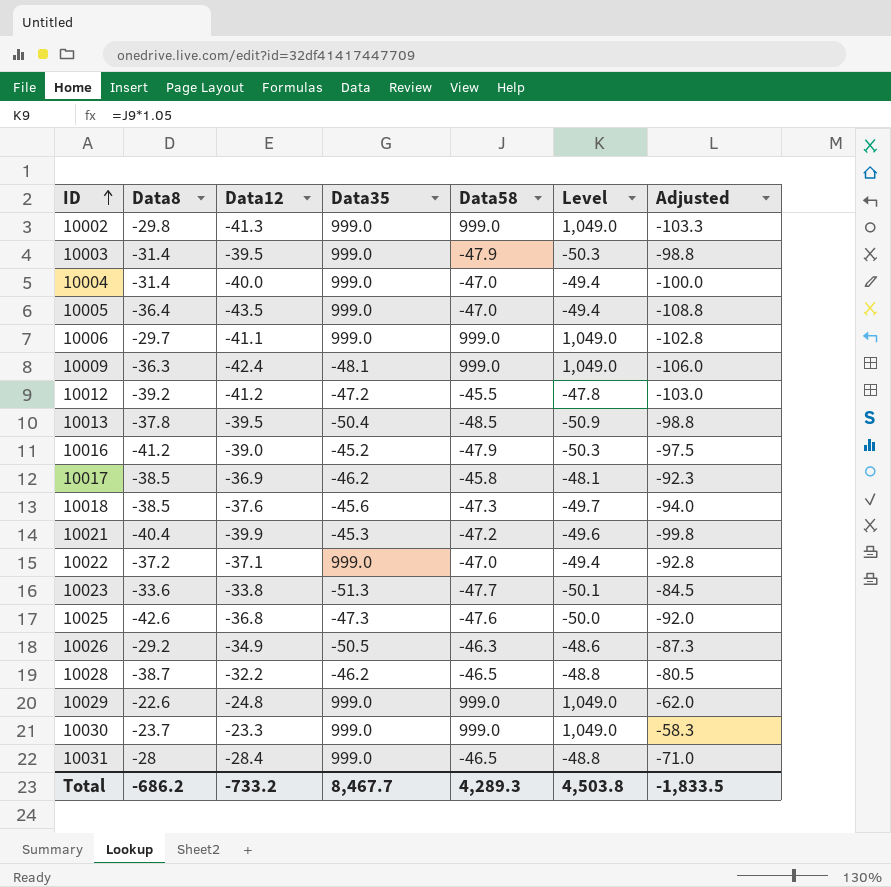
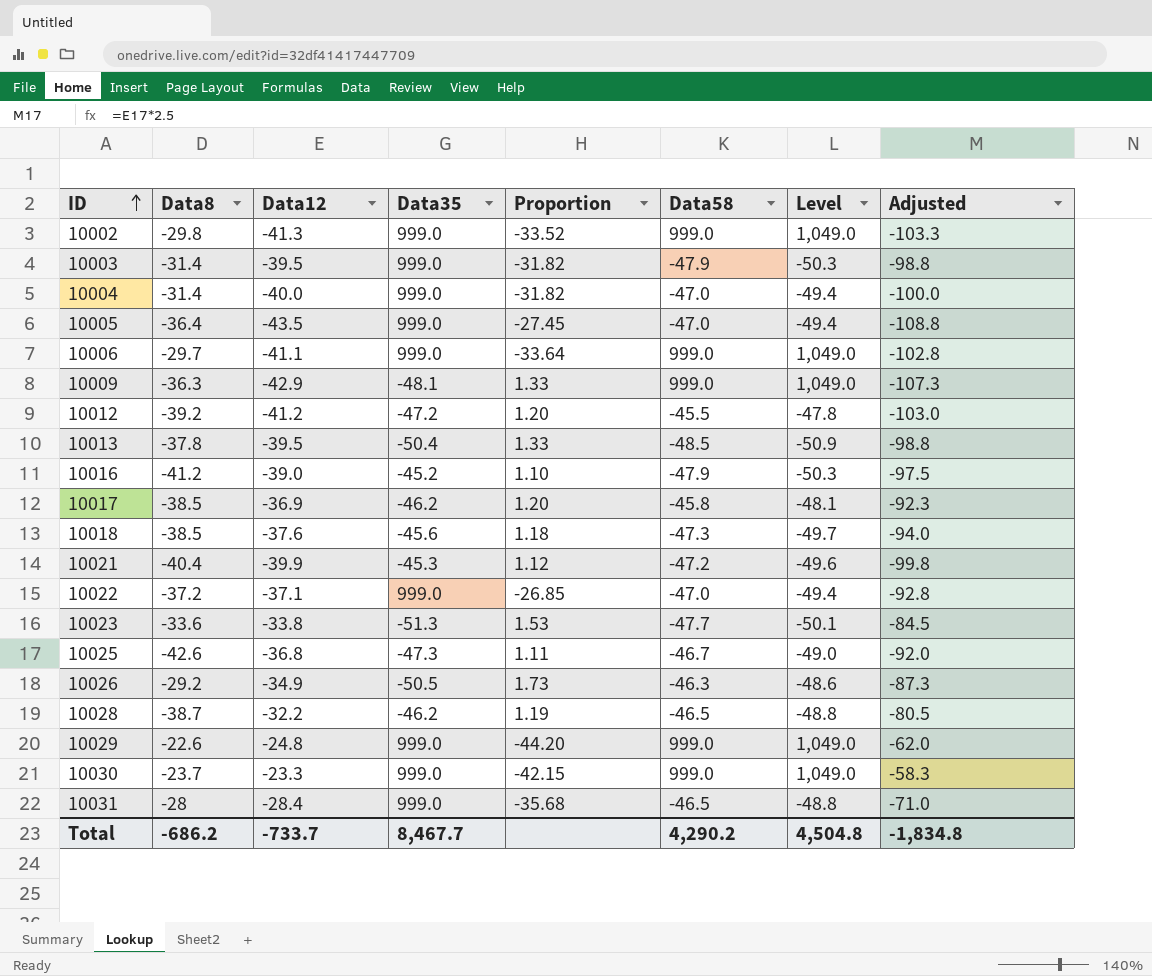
column Proportion | formula: none -> [Data35] / [Data8]
10009 | Data12: -42.4 -> -42.9
10009 | Adjusted: -106.0 -> -107.3
10025 | Data58: -47.6 -> -46.7
10025 | Level: -50.0 -> -49.0
Total | Data12: -733.2 -> -733.7
Total | Data58: 4,289.3 -> 4,290.2
Total | Level: 4,503.8 -> 4,504.8
Total | Adjusted: -1,833.5 -> -1,834.8

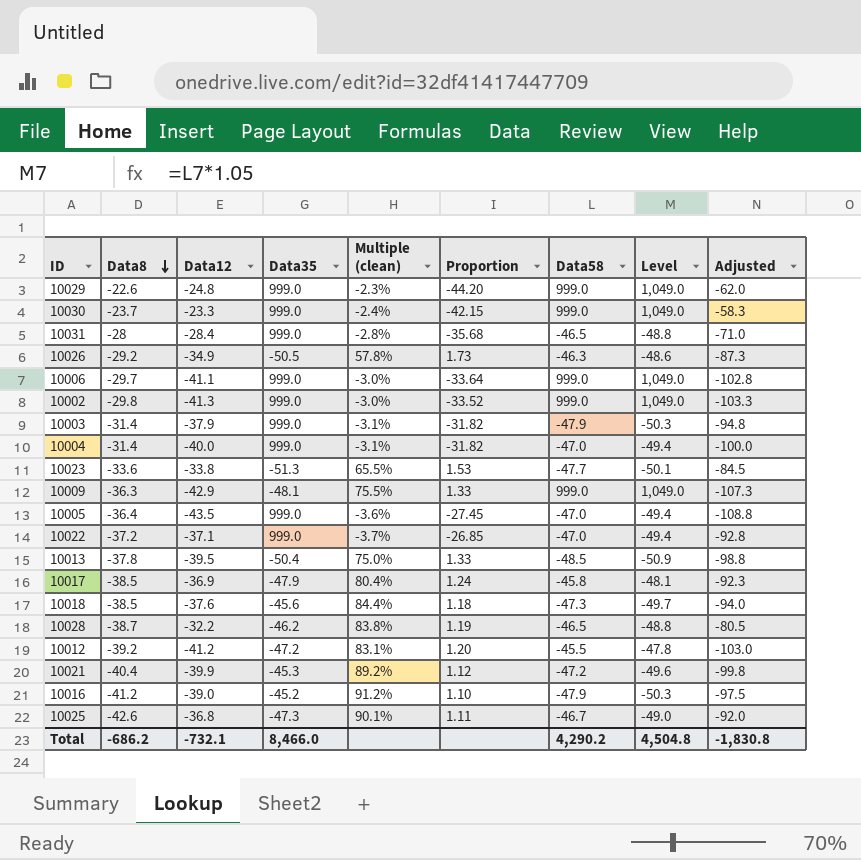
row order: ID ascending -> Data8 descending
column Multiple (clean) | formula: none -> [Data8] / [Data35]
10003 | Data12: -39.5 -> -37.9
10003 | Adjusted: -98.8 -> -94.8
10017 | Data35: -46.2 -> -47.9
10017 | Proportion: 1.20 -> 1.24
Total | Data12: -733.7 -> -732.1
Total | Data35: 8,467.7 -> 8,466.0
Total | Adjusted: -1,834.8 -> -1,830.8

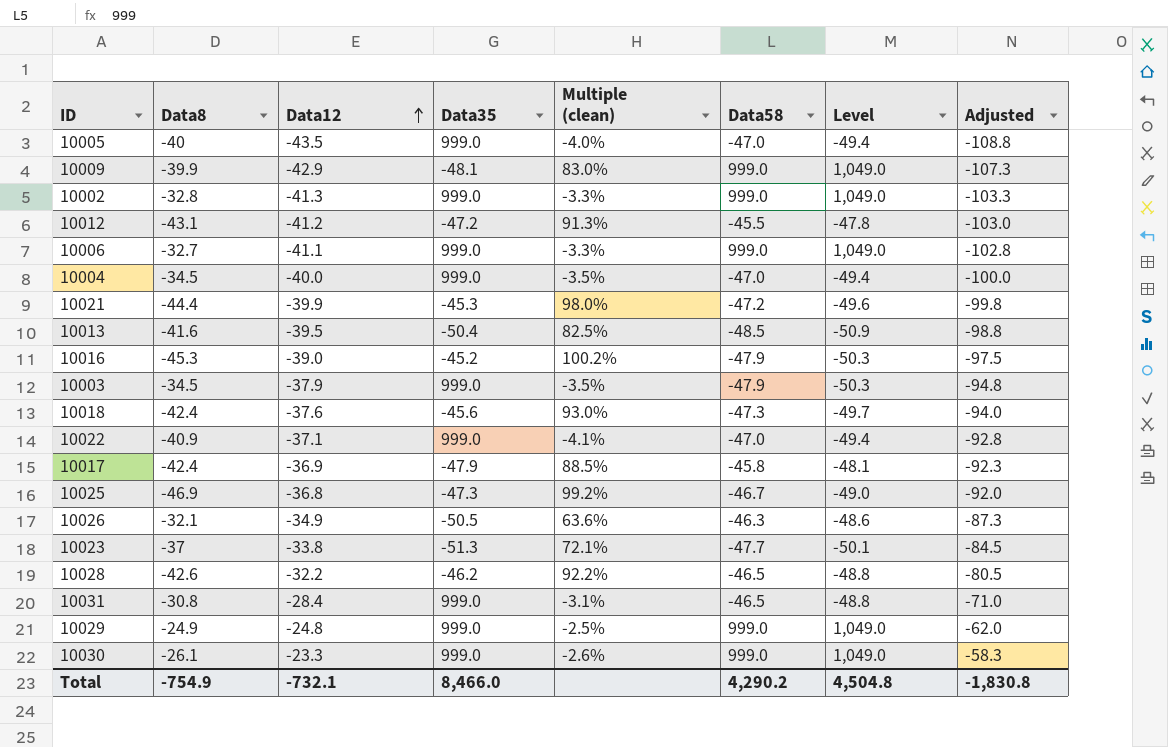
row order: Data8 descending -> Data12 ascending
column Proportion | formula: [Data35] / [Data8] -> none
10005 | Data8: -36.4 -> -40
10005 | Multiple (clean): -3.6% -> -4.0%
10009 | Data8: -36.3 -> -39.9
10009 | Multiple (clean): 75.5% -> 83.0%
10002 | Data8: -29.8 -> -32.8
10002 | Multiple (clean): -3.0% -> -3.3%
10012 | Data8: -39.2 -> -43.1
10012 | Multiple (clean): 83.1% -> 91.3%
10006 | Data8: -29.7 -> -32.7
10006 | Multiple (clean): -3.0% -> -3.3%
10004 | Data8: -31.4 -> -34.5
10004 | Multiple (clean): -3.1% -> -3.5%
10021 | Data8: -40.4 -> -44.4
10021 | Multiple (clean): 89.2% -> 98.0%
10013 | Data8: -37.8 -> -41.6
10013 | Multiple (clean): 75.0% -> 82.5%
10016 | Data8: -41.2 -> -45.3
10016 | Multiple (clean): 91.2% -> 100.2%
10003 | Data8: -31.4 -> -34.5
10003 | Multiple (clean): -3.1% -> -3.5%
10018 | Data8: -38.5 -> -42.4
10018 | Multiple (clean): 84.4% -> 93.0%
10022 | Data8: -37.2 -> -40.9
10022 | Multiple (clean): -3.7% -> -4.1%
10017 | Data8: -38.5 -> -42.4
10017 | Multiple (clean): 80.4% -> 88.5%
10025 | Data8: -42.6 -> -46.9
10025 | Multiple (clean): 90.1% -> 99.2%
10026 | Data8: -29.2 -> -32.1
10026 | Multiple (clean): 57.8% -> 63.6%
10023 | Data8: -33.6 -> -37
10023 | Multiple (clean): 65.5% -> 72.1%
10028 | Data8: -38.7 -> -42.6
10028 | Multiple (clean): 83.8% -> 92.2%
10031 | Data8: -28 -> -30.8
10031 | Multiple (clean): -2.8% -> -3.1%
10029 | Data8: -22.6 -> -24.9
10029 | Multiple (clean): -2.3% -> -2.5%
10030 | Data8: -23.7 -> -26.1
10030 | Multiple (clean): -2.4% -> -2.6%
Total | Data8: -686.2 -> -754.9

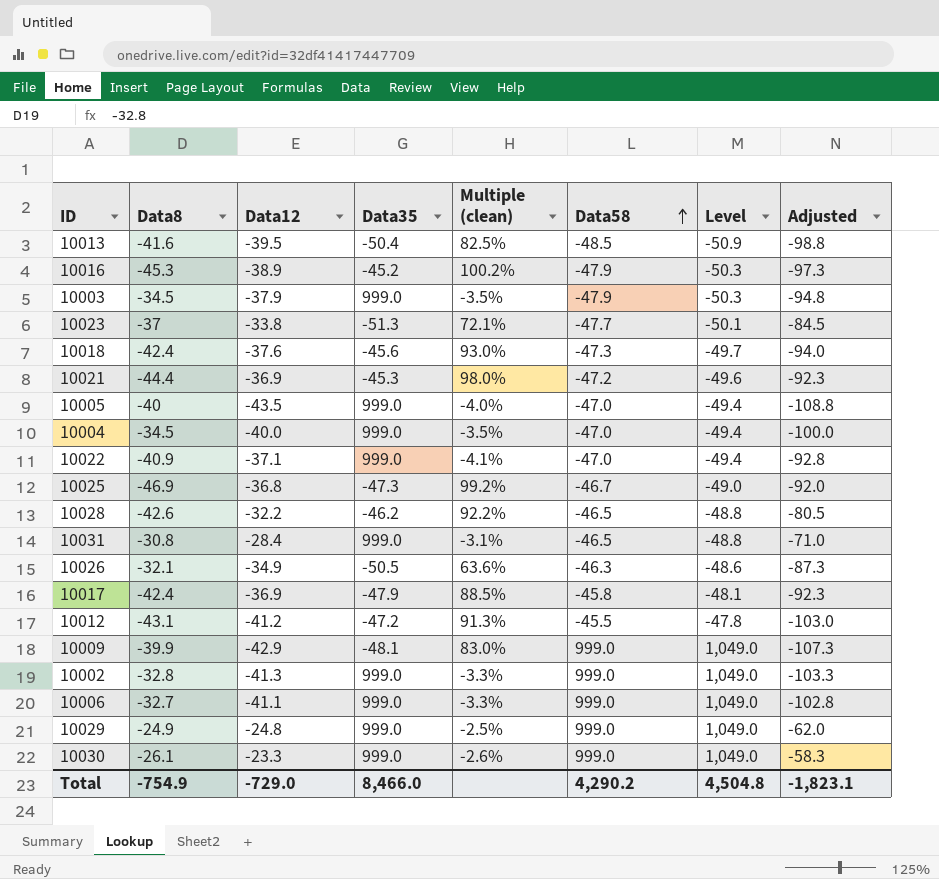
row order: Data12 ascending -> Data58 ascending
10016 | Data12: -39.0 -> -38.9
10016 | Adjusted: -97.5 -> -97.3
10021 | Data12: -39.9 -> -36.9
10021 | Adjusted: -99.8 -> -92.3
Total | Data12: -732.1 -> -729.0
Total | Adjusted: -1,830.8 -> -1,823.1

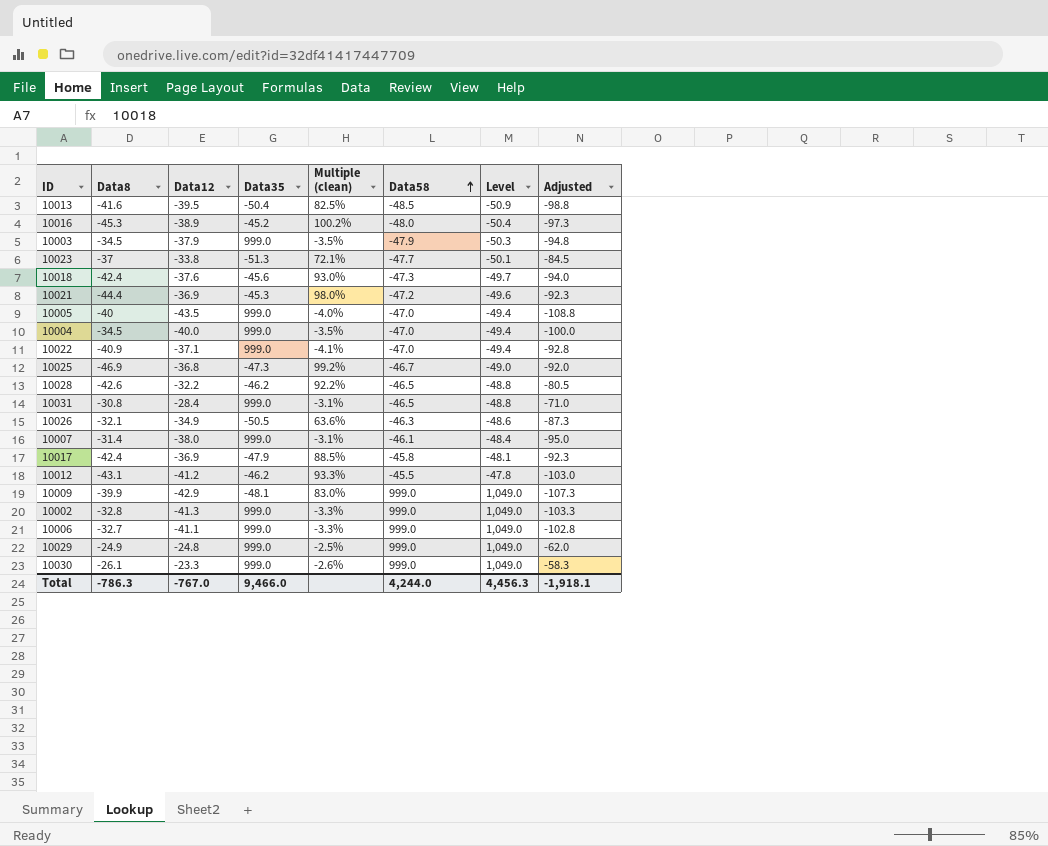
10016 | Data58: -47.9 -> -48.0
10016 | Level: -50.3 -> -50.4
row 10007: none -> -31.4 | -38.0 | 999.0 | -3.1% | -46.1 | -48.4 | -95.0
10012 | Data35: -47.2 -> -46.2
10012 | Multiple (clean): 91.3% -> 93.3%
Total | Data8: -754.9 -> -786.3
Total | Data12: -729.0 -> -767.0
Total | Data35: 8,466.0 -> 9,466.0
Total | Data58: 4,290.2 -> 4,244.0
Total | Level: 4,504.8 -> 4,456.3
Total | Adjusted: -1,823.1 -> -1,918.1

